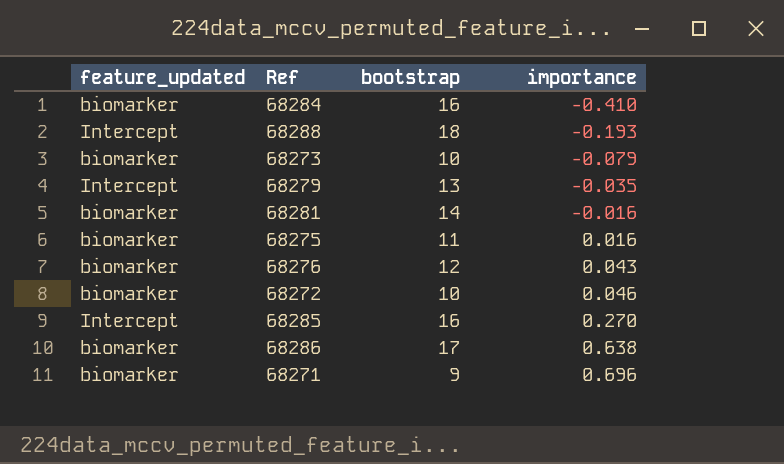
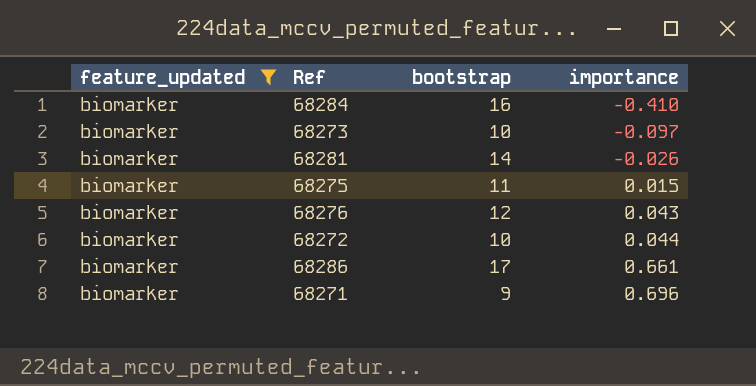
filter: none -> feature_updated = biomarker
68273 | importance: -0.079 -> -0.097
68281 | importance: -0.016 -> -0.026
68275 | importance: 0.016 -> 0.015
68272 | importance: 0.046 -> 0.044
68286 | importance: 0.638 -> 0.661

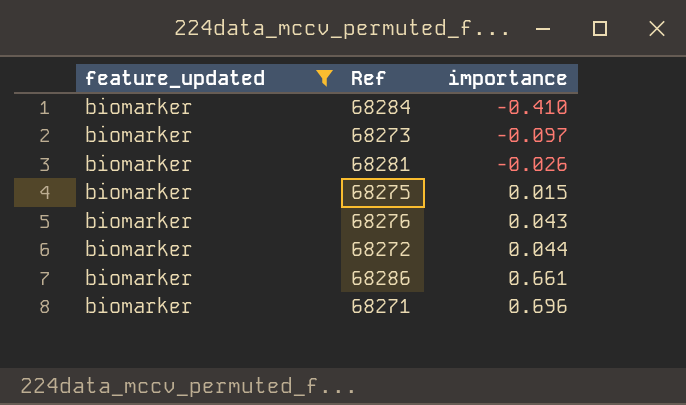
column bootstrap | position: 3 -> none

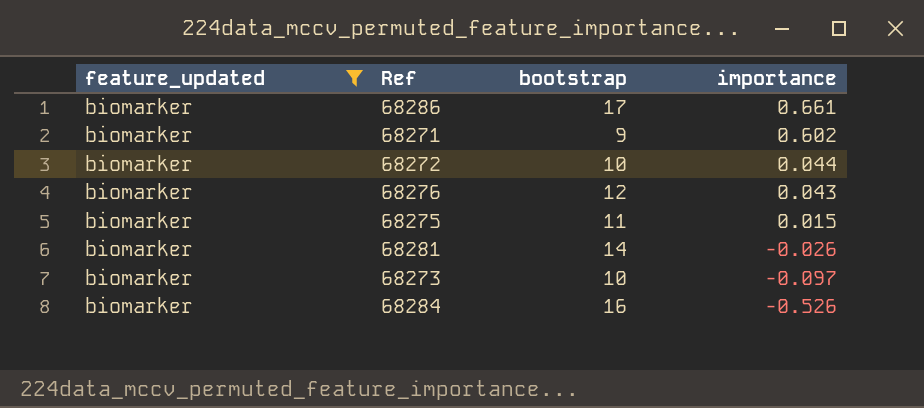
row order: importance ascending -> importance descending
column bootstrap | position: none -> 3
68271 | importance: 0.696 -> 0.602
68284 | importance: -0.410 -> -0.526

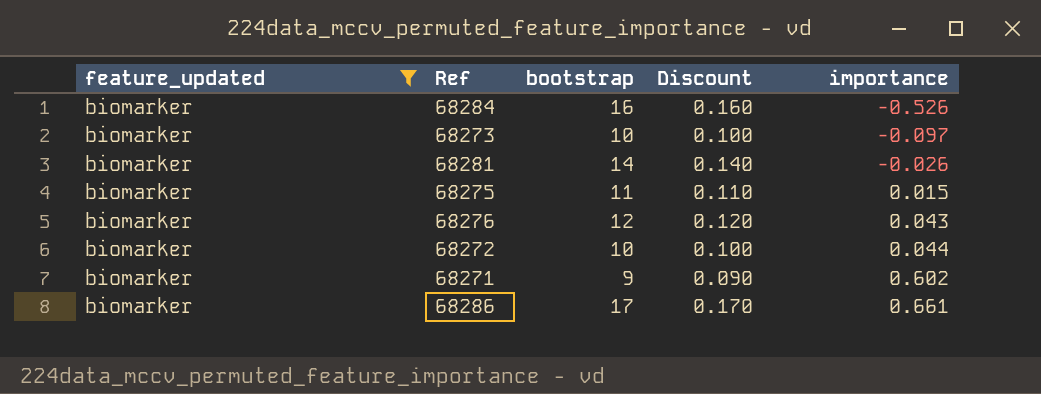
row order: importance descending -> importance ascending
column Discount | formula: none -> [bootstrap] * 0.01

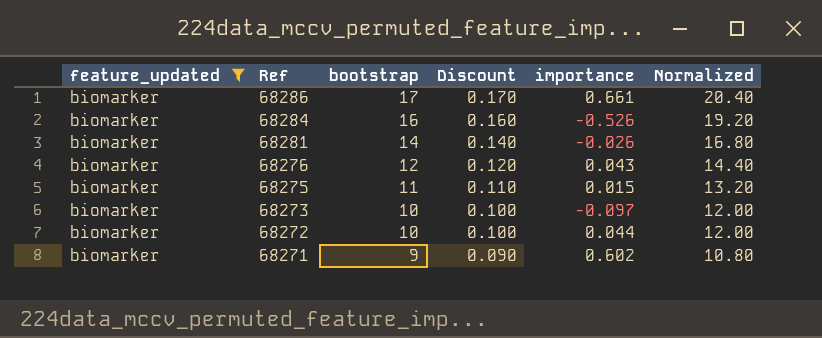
row order: importance ascending -> Ref descending
column Normalized | formula: none -> [bootstrap] * 1.2

